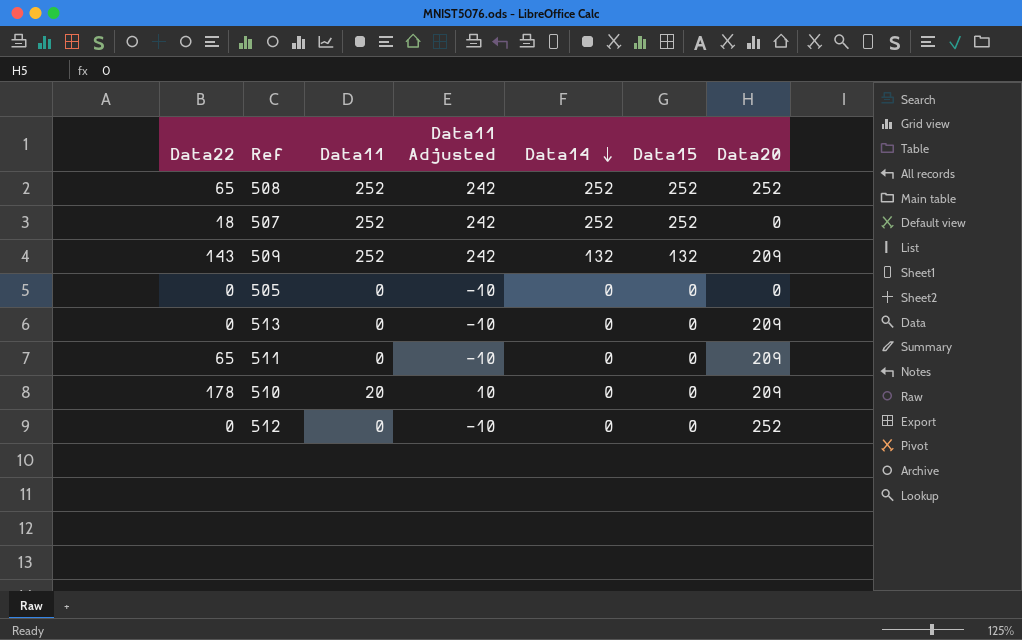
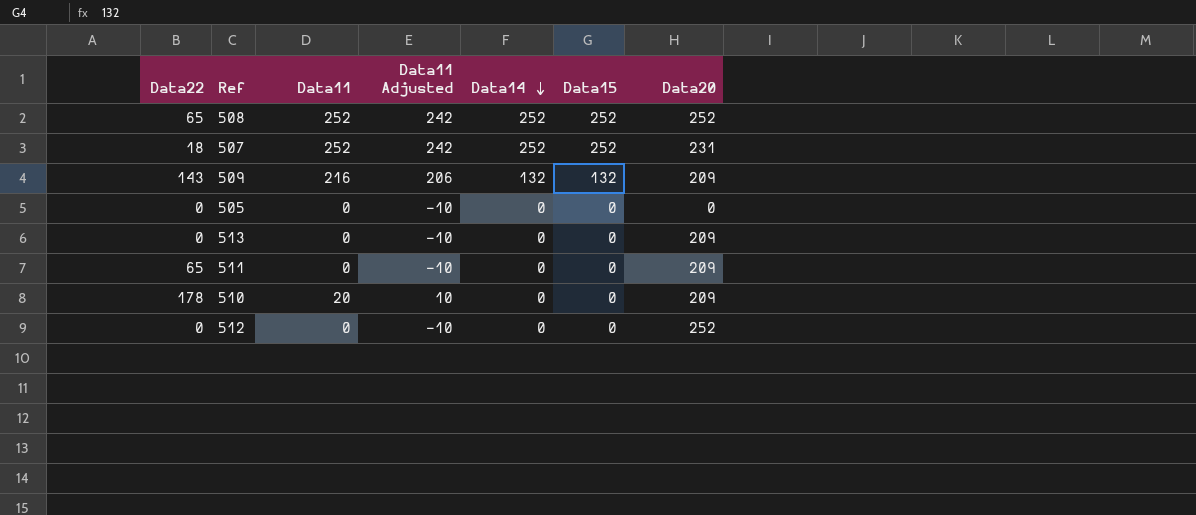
507 | Data20: 0 -> 231
509 | Data11: 252 -> 216
509 | Data11 Adjusted: 242 -> 206

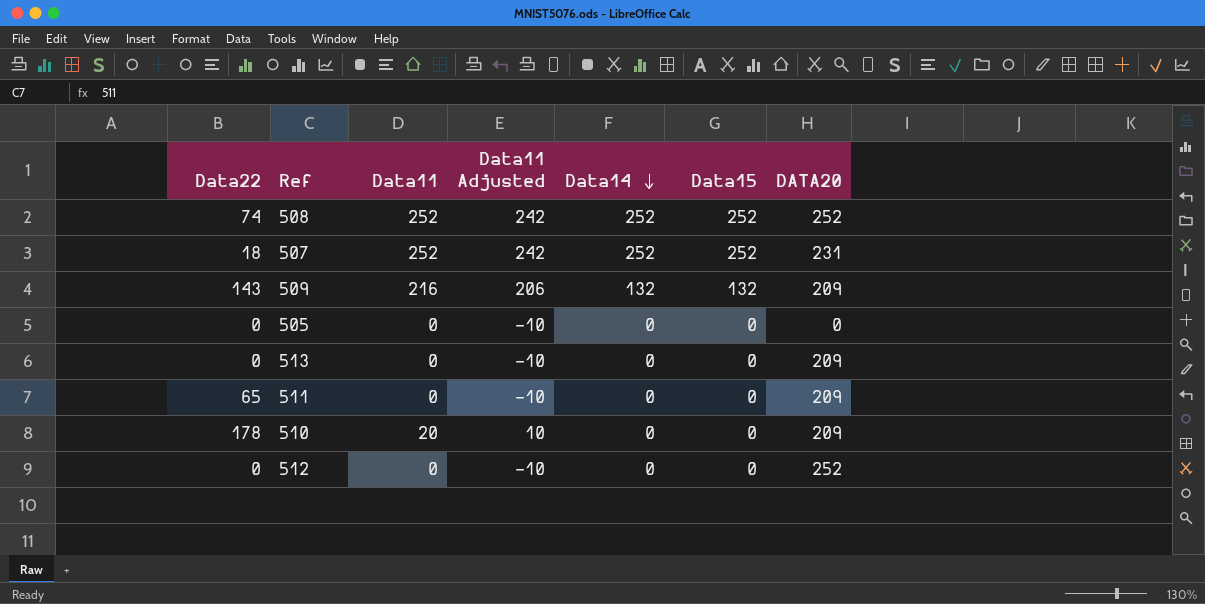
column name: Data20 -> DATA20
508 | Data22: 65 -> 74

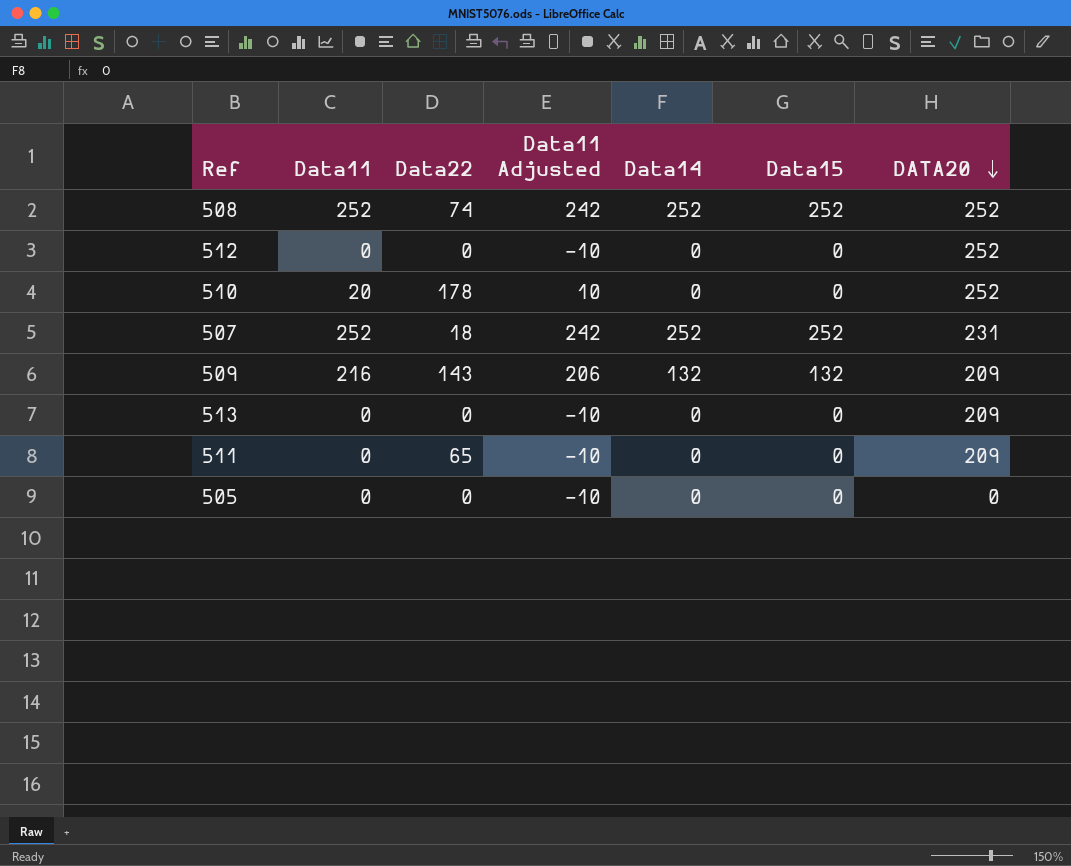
row order: Data14 descending -> DATA20 descending
column Data22 | position: 1 -> 3
510 | DATA20: 209 -> 252

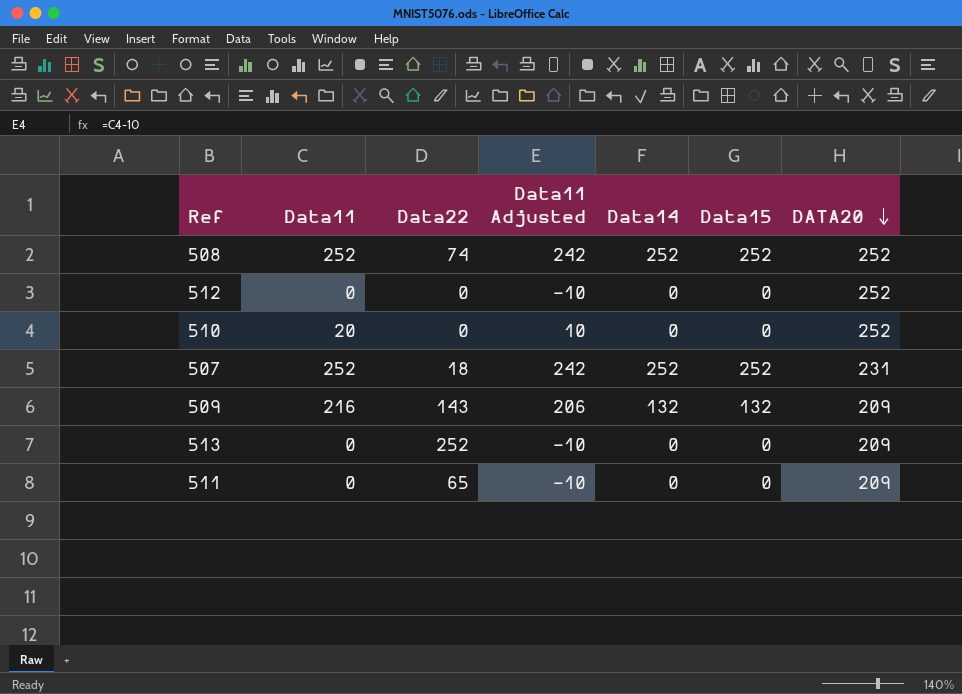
row 505: 0 | 0 | -10 | 0 | 0 | 0 -> none
510 | Data22: 178 -> 0
513 | Data22: 0 -> 252

